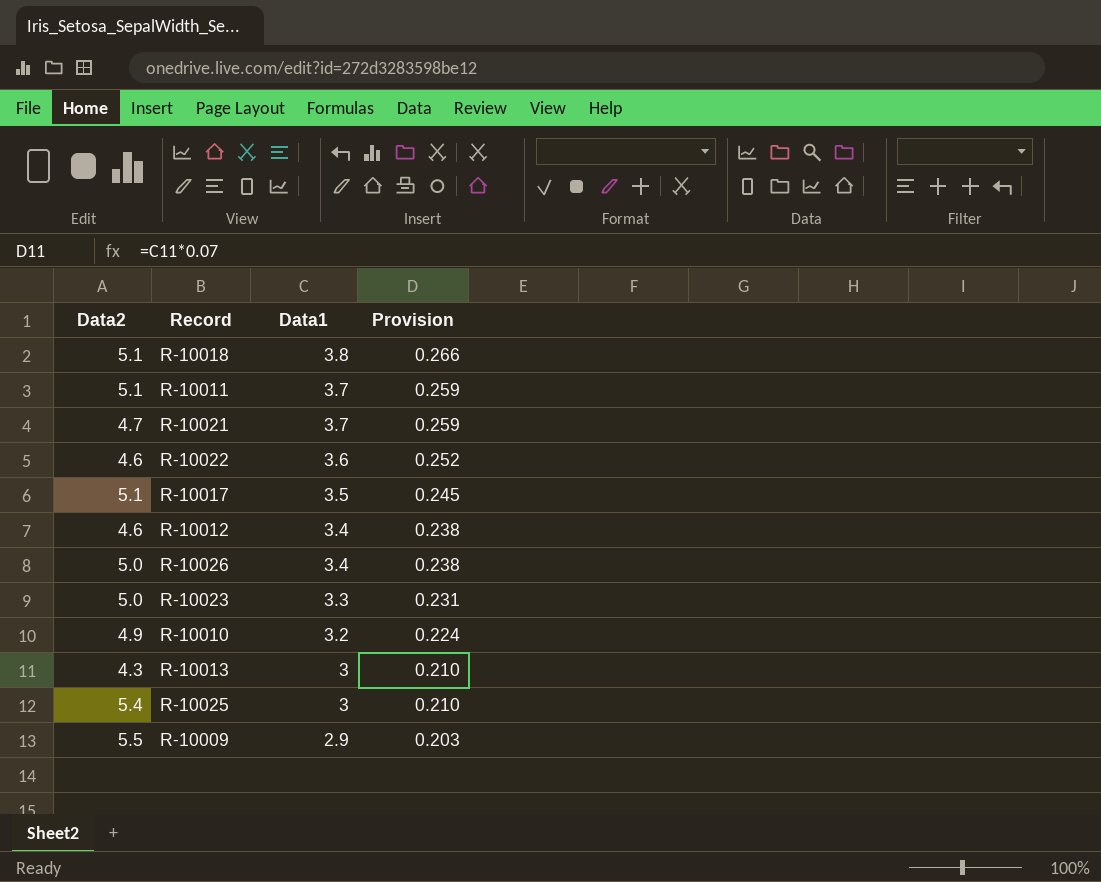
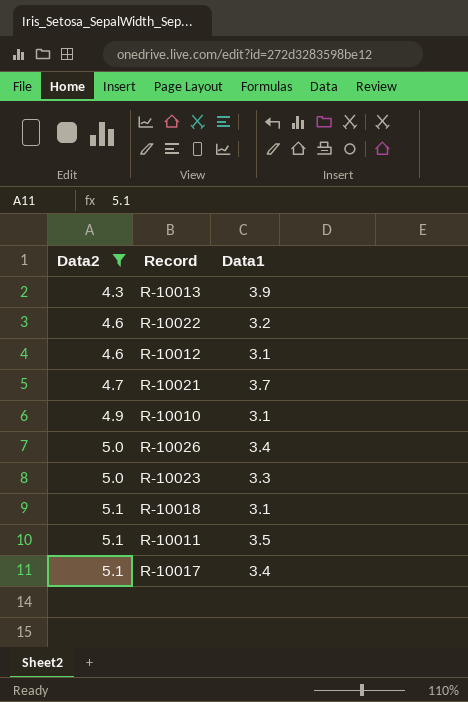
filter: none -> Data2 <= 5.1
row order: Data1 descending -> Data2 ascending
column Provision | formula: [Data1] * 0.07 -> none
R-10013 | Data1: 3 -> 3.9
R-10022 | Data1: 3.6 -> 3.2
R-10012 | Data1: 3.4 -> 3.1
R-10010 | Data1: 3.2 -> 3.1
R-10018 | Data1: 3.8 -> 3.1
R-10011 | Data1: 3.7 -> 3.5
R-10017 | Data1: 3.5 -> 3.4

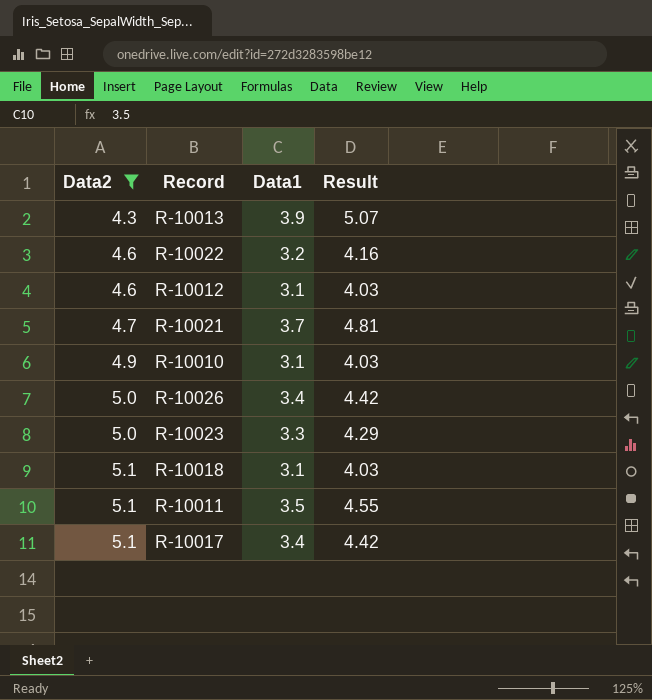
column Result | formula: none -> [Data1] * 1.3

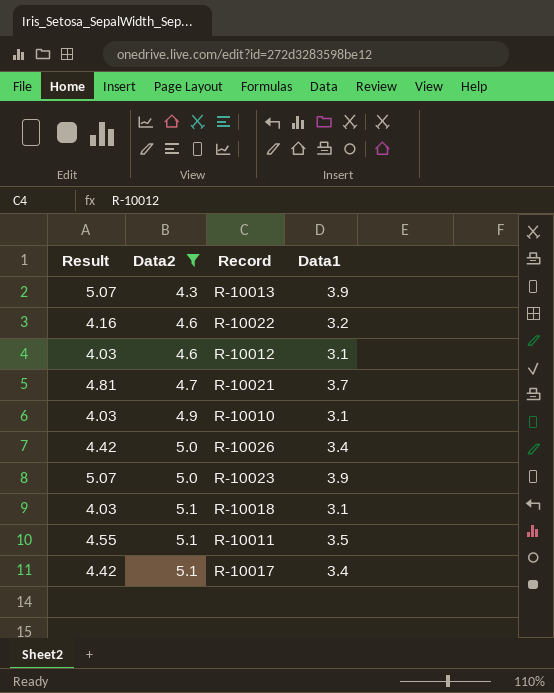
column Result | position: 4 -> 1
R-10023 | Result: 4.29 -> 5.07
R-10023 | Data1: 3.3 -> 3.9

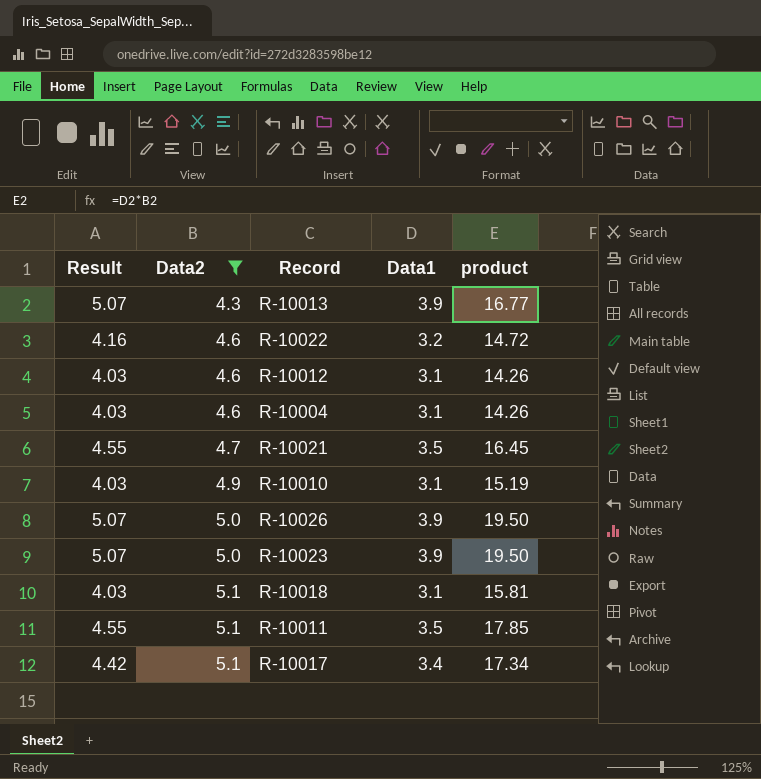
column product | formula: none -> [Data2] * [Data1]
row R-10004: none -> 4.03 | 4.6 | 3.1 | 14.26
R-10021 | Result: 4.81 -> 4.55
R-10021 | Data1: 3.7 -> 3.5
R-10026 | Result: 4.42 -> 5.07
R-10026 | Data1: 3.4 -> 3.9

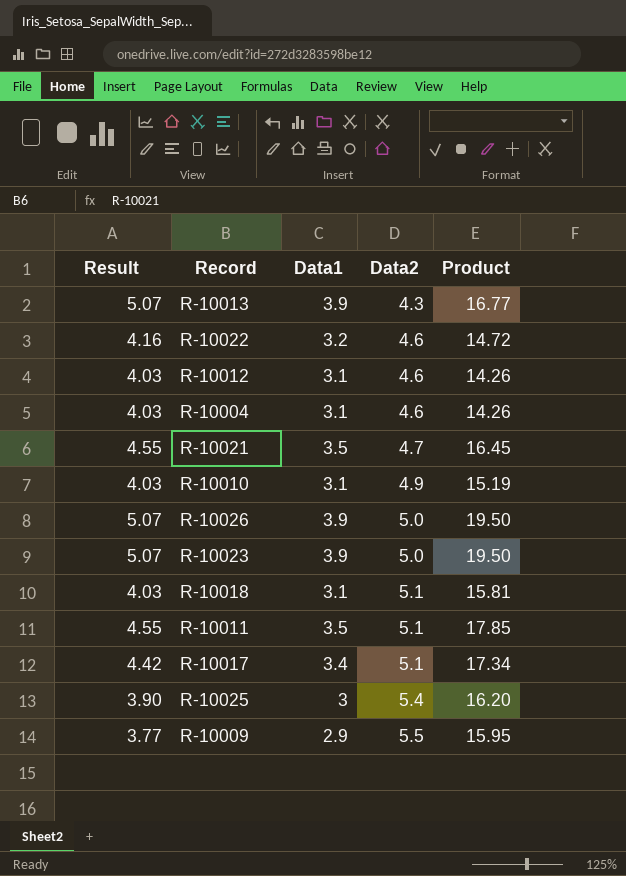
filter: Data2 <= 5.1 -> none
column Data2 | position: 2 -> 4
column name: product -> Product

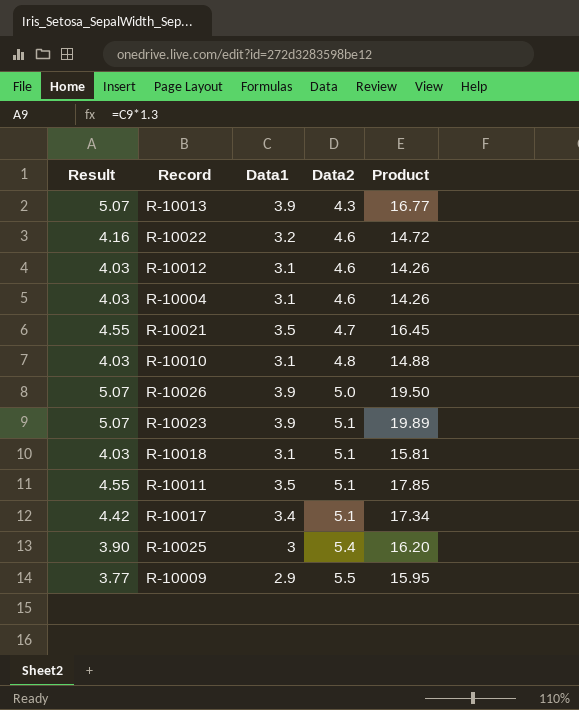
R-10010 | Data2: 4.9 -> 4.8
R-10010 | Product: 15.19 -> 14.88
R-10023 | Data2: 5.0 -> 5.1
R-10023 | Product: 19.50 -> 19.89

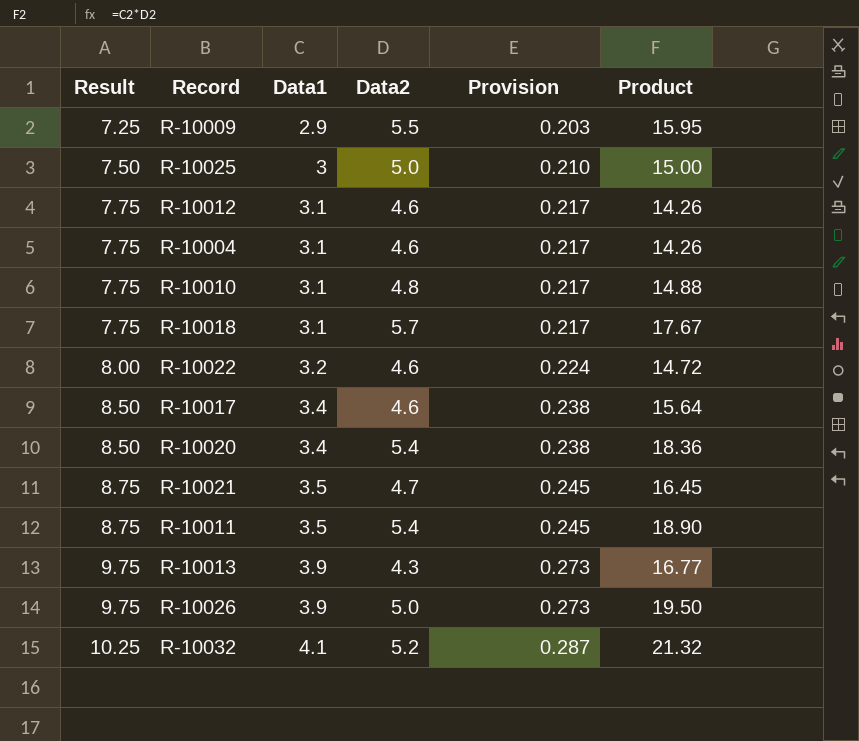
row order: Data2 ascending -> Result ascending
column Result | formula: [Data1] * 1.3 -> [Data1] * 2.5
column Provision | formula: none -> [Data1] * 0.07
row R-10023: 5.07 | 3.9 | 5.1 | 19.89 -> none
R-10025 | Data2: 5.4 -> 5.0
R-10025 | Product: 16.20 -> 15.00
R-10018 | Data2: 5.1 -> 5.7
R-10018 | Product: 15.81 -> 17.67
R-10017 | Data2: 5.1 -> 4.6
R-10017 | Product: 17.34 -> 15.64
row R-10020: none -> 8.50 | 3.4 | 5.4 | 0.238 | 18.36
R-10011 | Data2: 5.1 -> 5.4
R-10011 | Product: 17.85 -> 18.90
row R-10032: none -> 10.25 | 4.1 | 5.2 | 0.287 | 21.32

